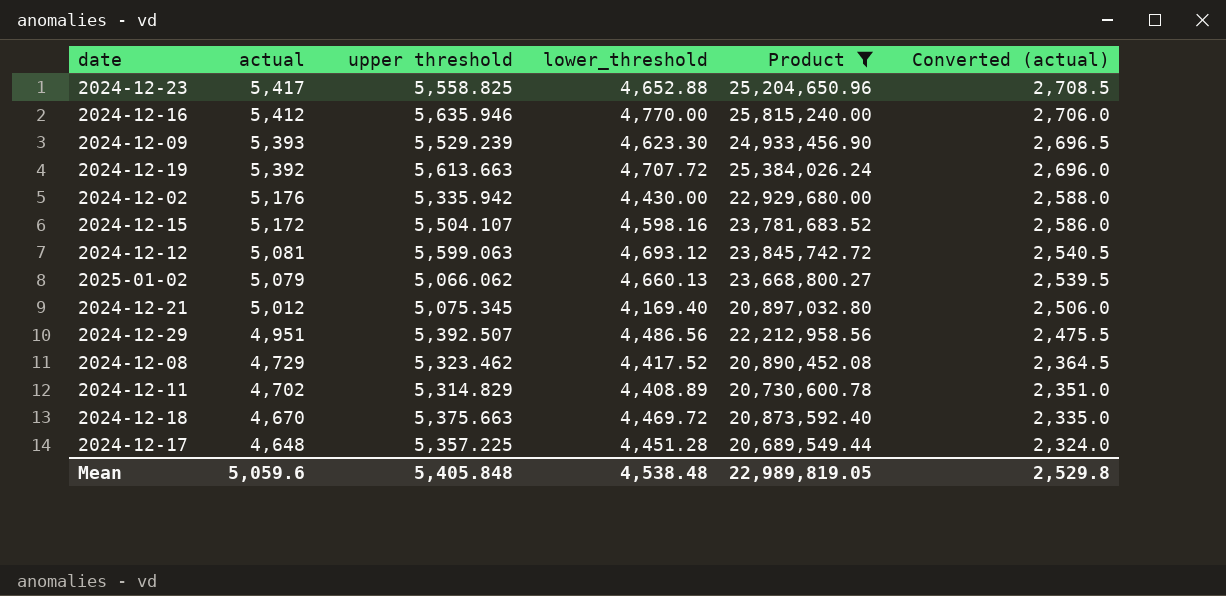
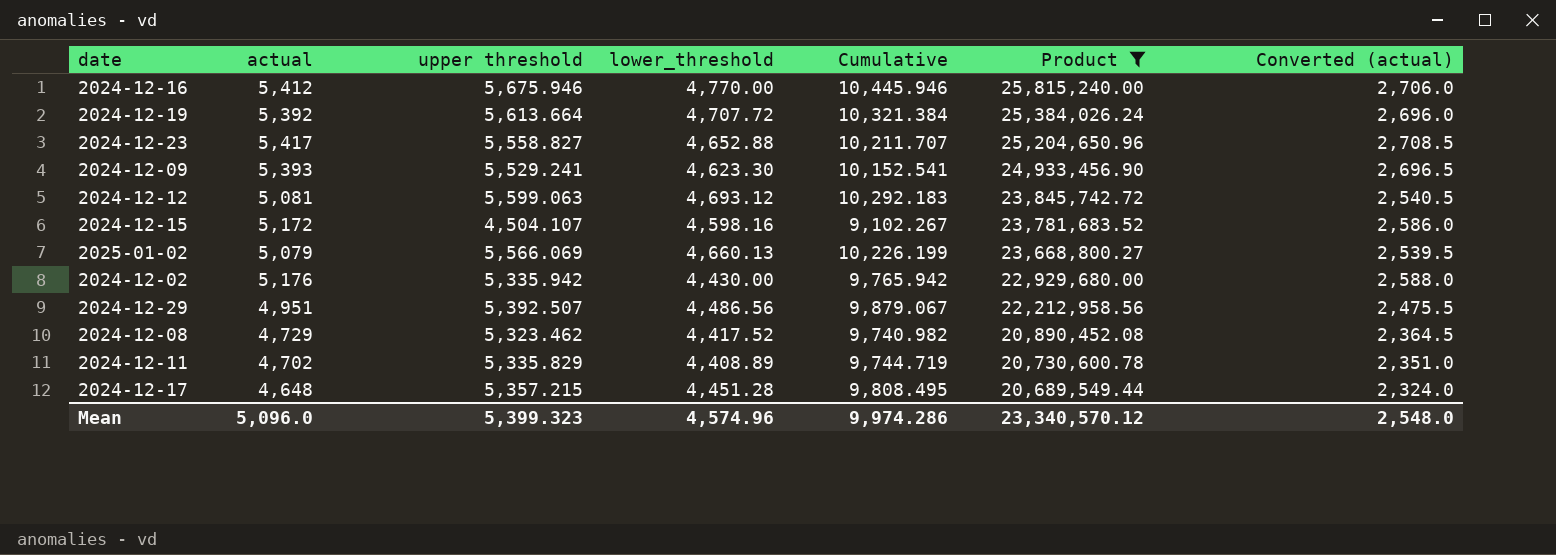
row order: actual descending -> Product descending
column Cumulative | formula: none -> [upper threshold] + [lower_threshold]
row 2024-12-21: 5,012 | 5,075.345 | 4,169.40 | 20,897,032.80 | 2,506.0 -> none
row 2024-12-18: 4,670 | 5,375.663 | 4,469.72 | 20,873,592.40 | 2,335.0 -> none
2024-12-16 | upper threshold: 5,635.946 -> 5,675.946
2024-12-19 | upper threshold: 5,613.663 -> 5,613.664
2024-12-23 | upper threshold: 5,558.825 -> 5,558.827
2024-12-09 | upper threshold: 5,529.239 -> 5,529.241
2024-12-15 | upper threshold: 5,504.107 -> 4,504.107
2025-01-02 | upper threshold: 5,066.062 -> 5,566.069
2024-12-11 | upper threshold: 5,314.829 -> 5,335.829
2024-12-17 | upper threshold: 5,357.225 -> 5,357.215
Mean | actual: 5,059.6 -> 5,096.0
Mean | upper threshold: 5,405.848 -> 5,399.323
Mean | lower_threshold: 4,538.48 -> 4,574.96
Mean | Product: 22,989,819.05 -> 23,340,570.12
Mean | Converted (actual): 2,529.8 -> 2,548.0

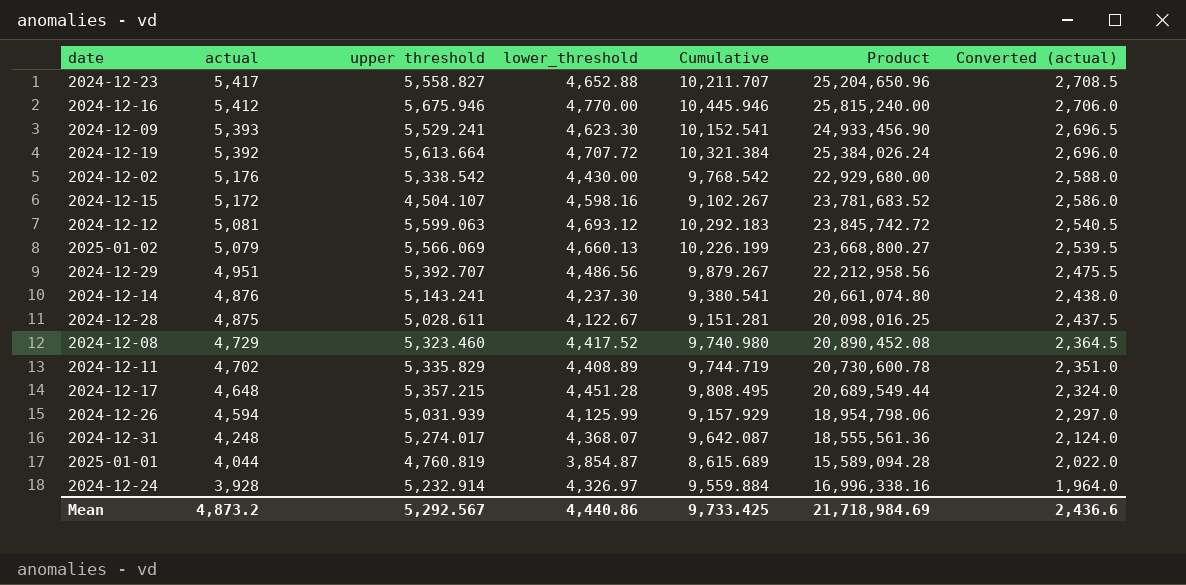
filter: Product >= 20,689,549.44 -> none
row order: Product descending -> actual descending
2024-12-02 | upper threshold: 5,335.942 -> 5,338.542
2024-12-02 | Cumulative: 9,765.942 -> 9,768.542
2024-12-29 | upper threshold: 5,392.507 -> 5,392.707
2024-12-29 | Cumulative: 9,879.067 -> 9,879.267
2024-12-08 | upper threshold: 5,323.462 -> 5,323.460
2024-12-08 | Cumulative: 9,740.982 -> 9,740.980
Mean | actual: 5,096.0 -> 4,873.2
Mean | upper threshold: 5,399.323 -> 5,292.567
Mean | lower_threshold: 4,574.96 -> 4,440.86
Mean | Cumulative: 9,974.286 -> 9,733.425
Mean | Product: 23,340,570.12 -> 21,718,984.69
Mean | Converted (actual): 2,548.0 -> 2,436.6

